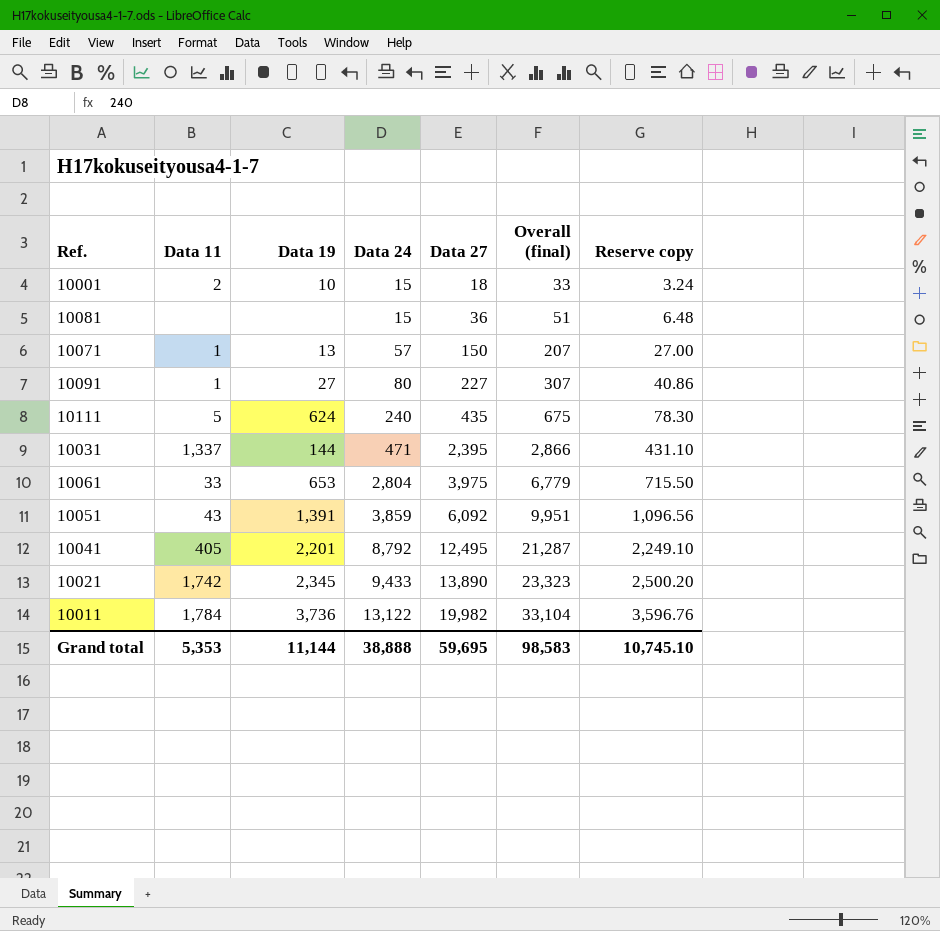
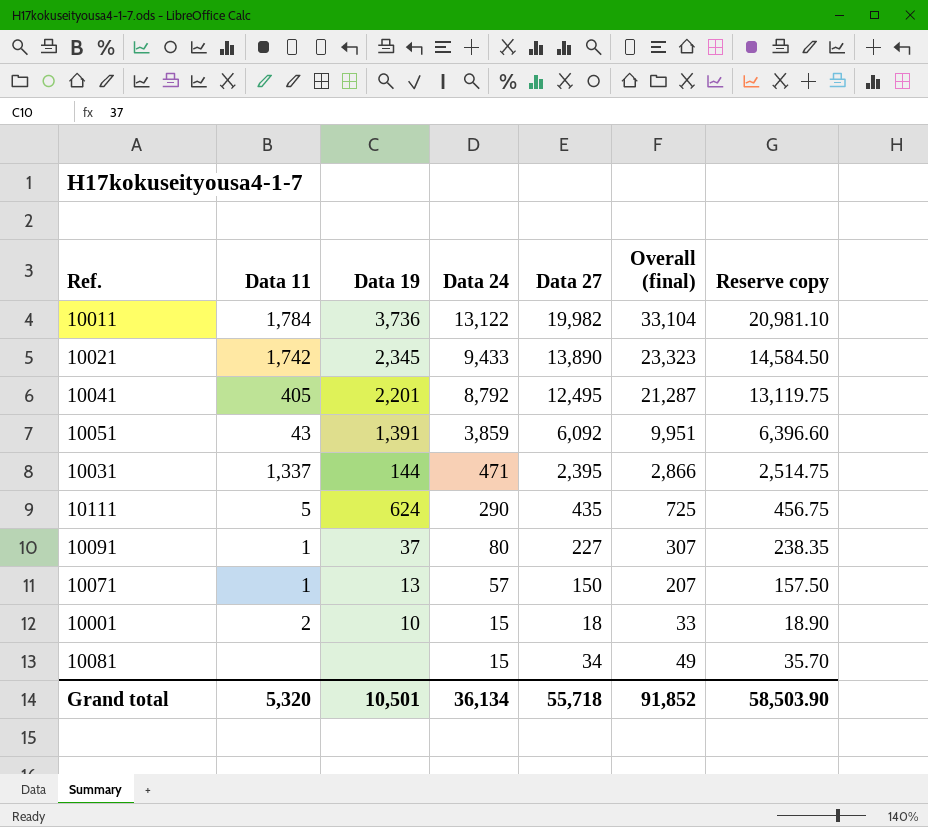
row order: Data 24 ascending -> Data 24 descending
column Reserve copy | formula: [Data 27] * 0.18 -> [Data 27] * 1.05
row 10061: 33 | 653 | 2,804 | 3,975 | 6,779 | 715.50 -> none
10111 | Data 24: 240 -> 290
10111 | Overall (final): 675 -> 725
10091 | Data 19: 27 -> 37
10081 | Data 27: 36 -> 34
10081 | Overall (final): 51 -> 49
Grand total | Data 11: 5,353 -> 5,320
Grand total | Data 19: 11,144 -> 10,501
Grand total | Data 24: 38,888 -> 36,134
Grand total | Data 27: 59,695 -> 55,718
Grand total | Overall (final): 98,583 -> 91,852
Grand total | Reserve copy: 10,745.10 -> 58,503.90

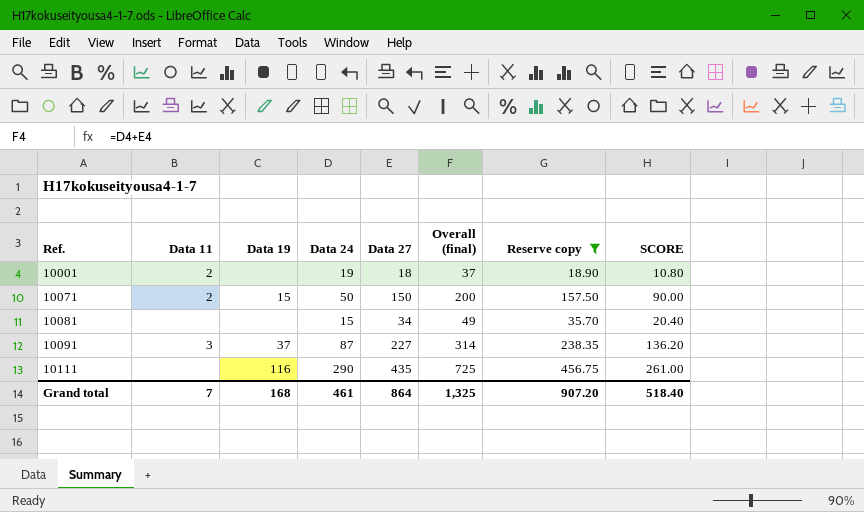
filter: none -> Reserve copy <= 456.75
row order: Data 24 descending -> Ref. ascending
column SCORE | formula: none -> [Data 27] * 0.6
10001 | Data 19: 10 -> none
10001 | Data 24: 15 -> 19
10001 | Overall (final): 33 -> 37
10071 | Data 11: 1 -> 2
10071 | Data 19: 13 -> 15
10071 | Data 24: 57 -> 50
10071 | Overall (final): 207 -> 200
10091 | Data 11: 1 -> 3
10091 | Data 24: 80 -> 87
10091 | Overall (final): 307 -> 314
10111 | Data 11: 5 -> none
10111 | Data 19: 624 -> 116
Grand total | Data 11: 5,320 -> 7
Grand total | Data 19: 10,501 -> 168
Grand total | Data 24: 36,134 -> 461
Grand total | Data 27: 55,718 -> 864
Grand total | Overall (final): 91,852 -> 1,325
Grand total | Reserve copy: 58,503.90 -> 907.20

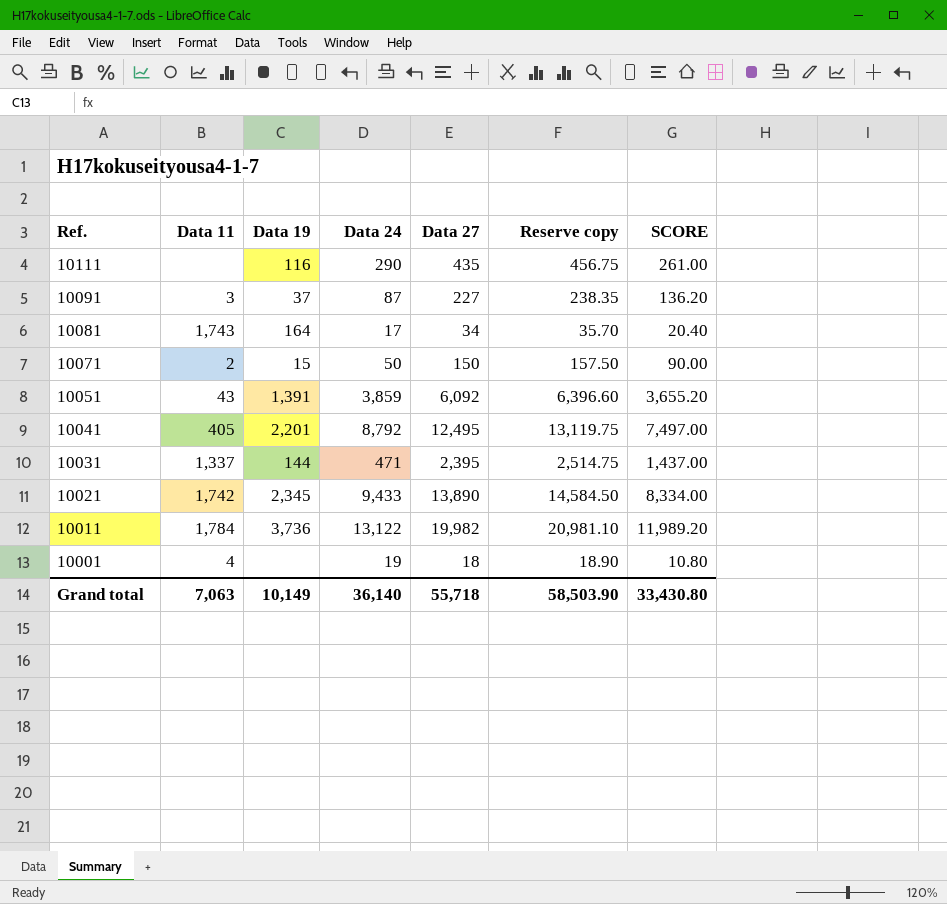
filter: Reserve copy <= 456.75 -> none
row order: Ref. ascending -> Ref. descending
column Overall (final) | formula: [Data 24] + [Data 27] -> none
10081 | Data 11: none -> 1,743
10081 | Data 19: none -> 164
10081 | Data 24: 15 -> 17
10001 | Data 11: 2 -> 4
Grand total | Data 11: 7 -> 7,063
Grand total | Data 19: 168 -> 10,149
Grand total | Data 24: 461 -> 36,140
Grand total | Data 27: 864 -> 55,718
Grand total | Reserve copy: 907.20 -> 58,503.90
Grand total | SCORE: 518.40 -> 33,430.80

